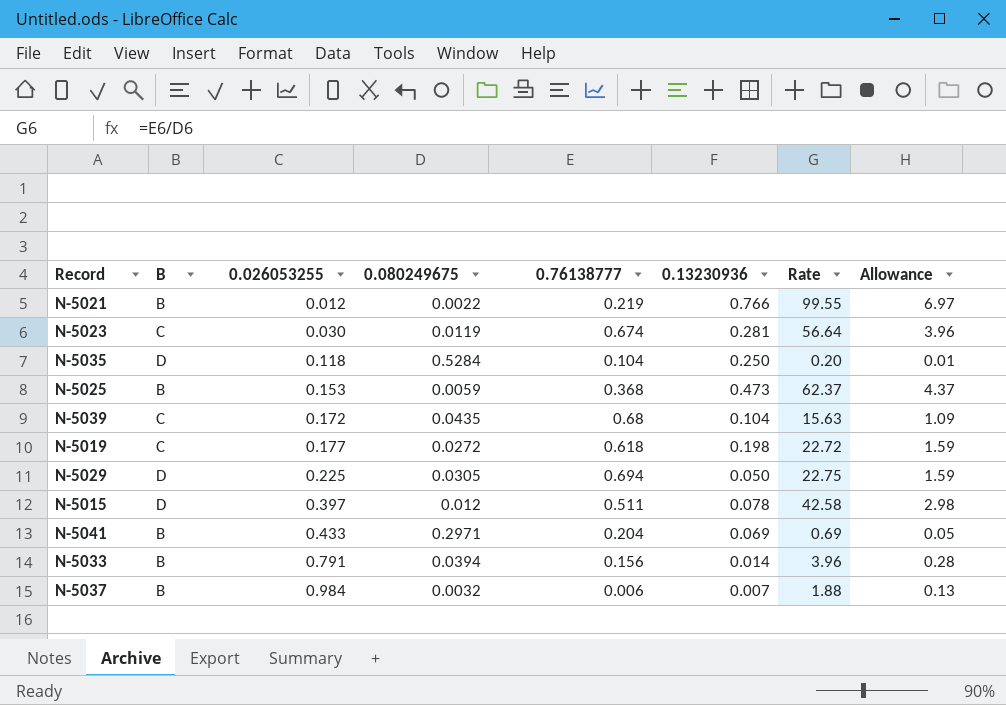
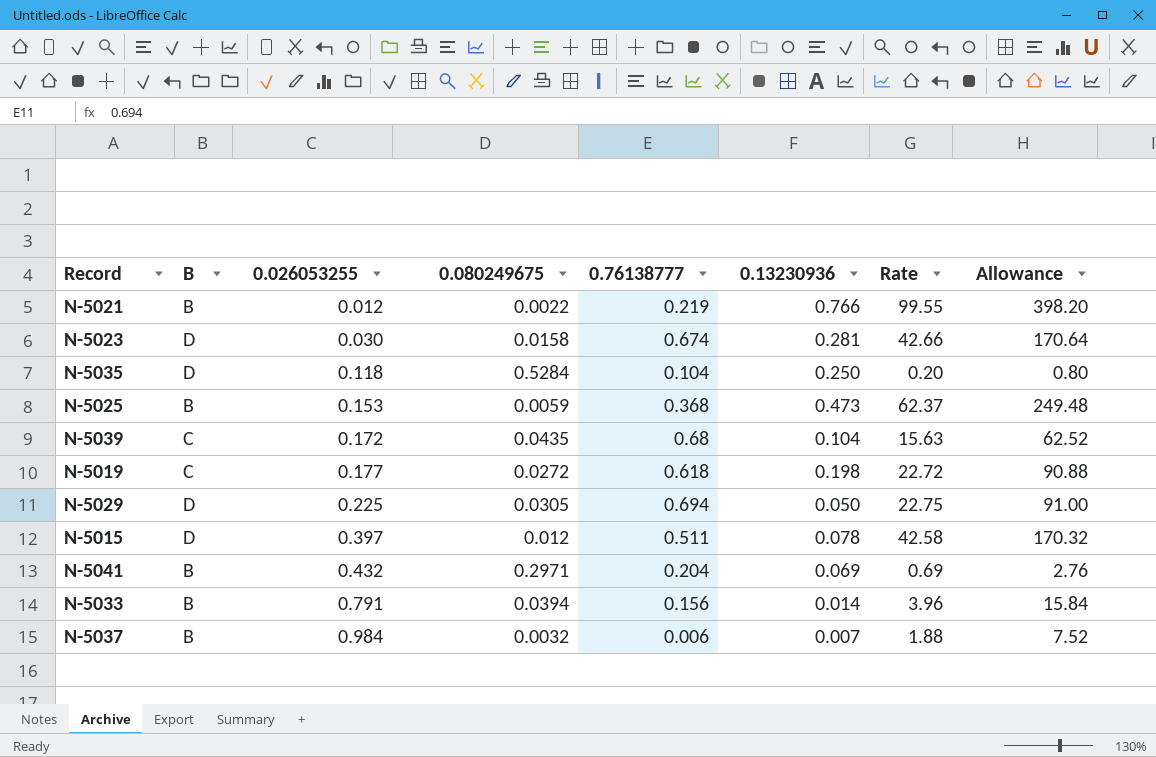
column Allowance | formula: [Rate] * 0.07 -> [Rate] * 4
N-5023 | B: C -> D
N-5023 | 0.080249675: 0.0119 -> 0.0158
N-5023 | Rate: 56.64 -> 42.66
N-5041 | 0.026053255: 0.433 -> 0.432

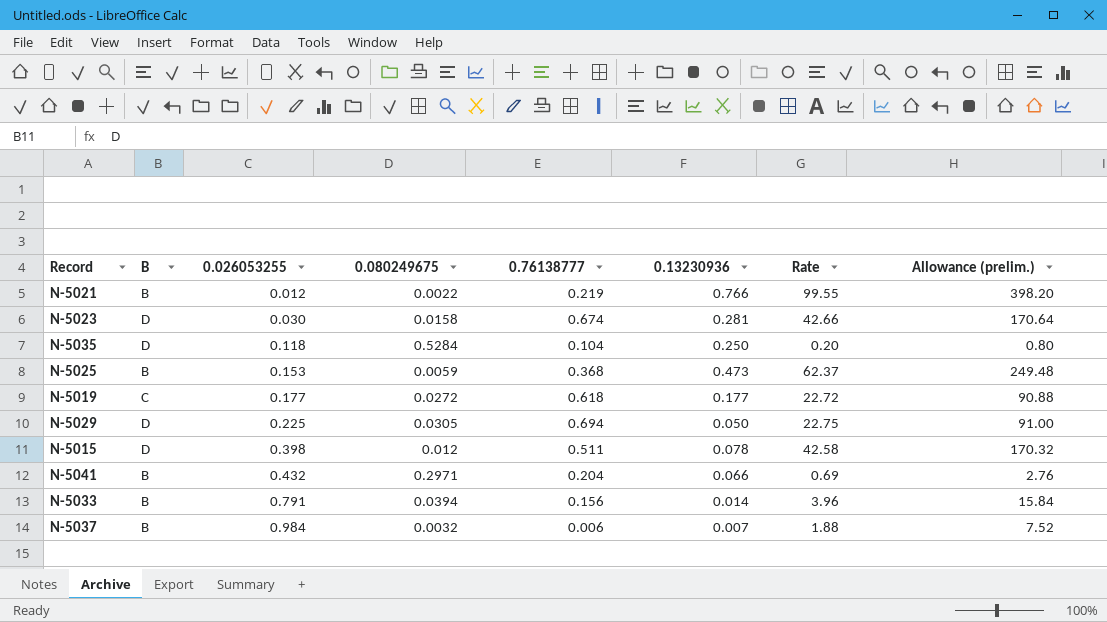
column name: Allowance -> Allowance (prelim.)
row N-5039: C | 0.172 | 0.0435 | 0.68 | 0.104 | 15.63 | 62.52 -> none
N-5019 | 0.13230936: 0.198 -> 0.177
N-5015 | 0.026053255: 0.397 -> 0.398
N-5041 | 0.13230936: 0.069 -> 0.066

